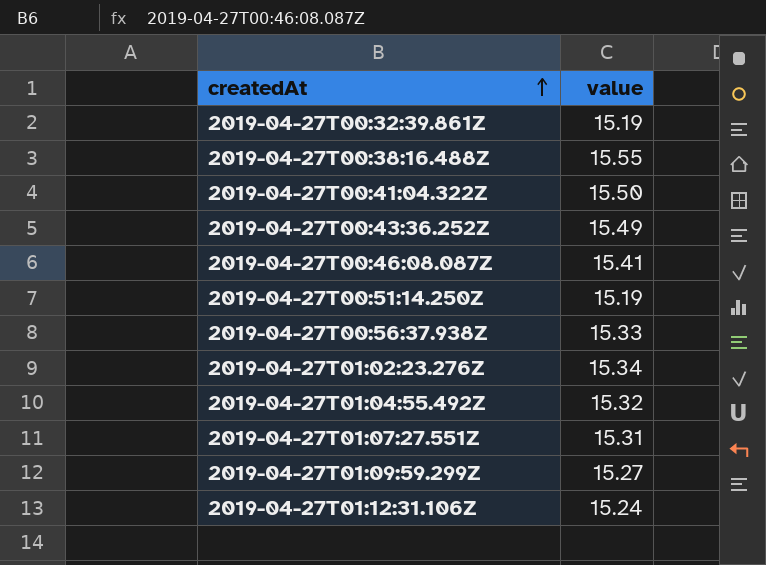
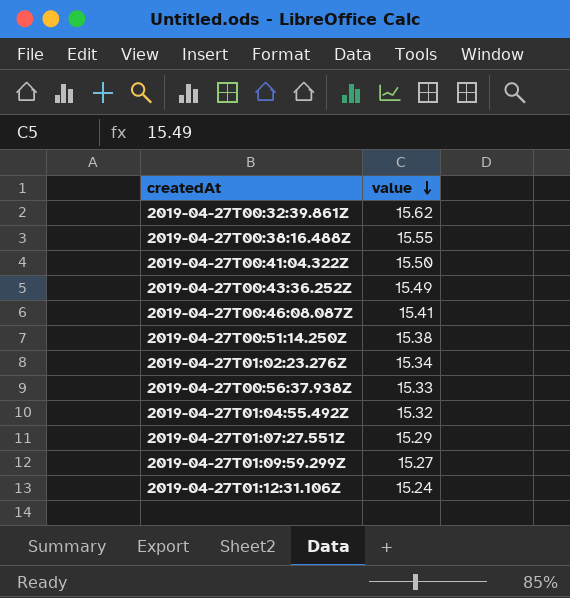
row order: createdAt ascending -> value descending
2019-04-27T00:32:39.861Z | value: 15.19 -> 15.62
2019-04-27T00:51:14.250Z | value: 15.19 -> 15.38
2019-04-27T01:07:27.551Z | value: 15.31 -> 15.29

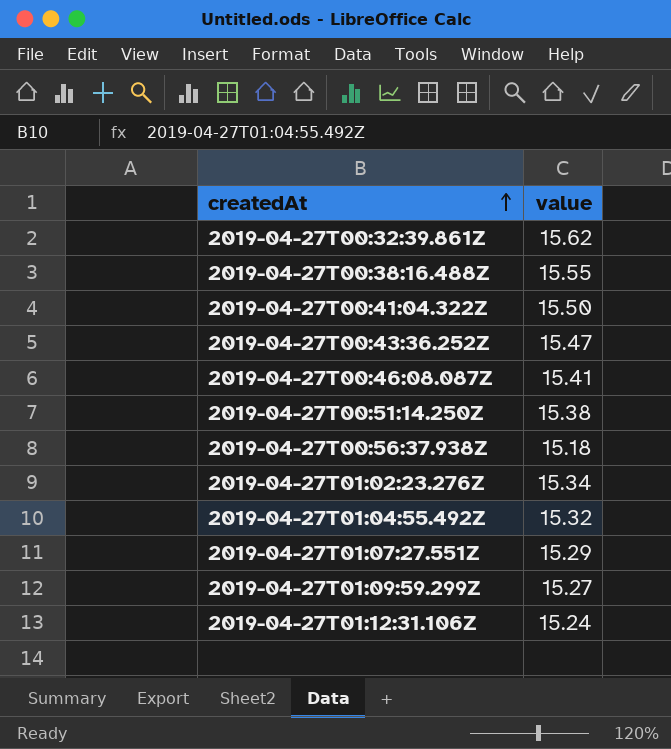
row order: value descending -> createdAt ascending
2019-04-27T00:43:36.252Z | value: 15.49 -> 15.47
2019-04-27T00:56:37.938Z | value: 15.33 -> 15.18

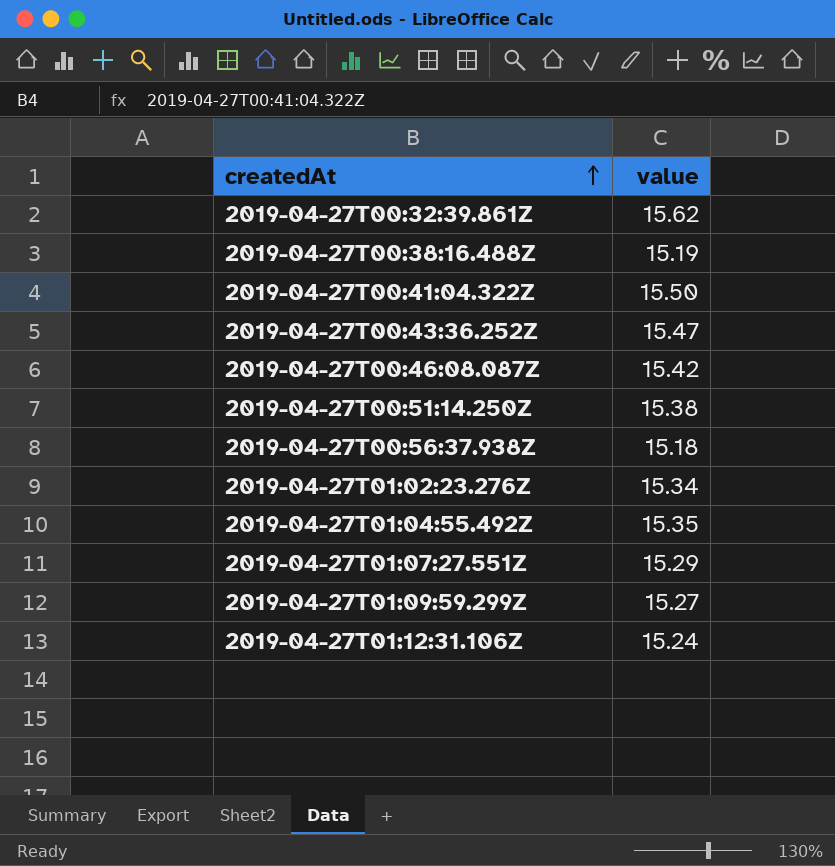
2019-04-27T00:38:16.488Z | value: 15.55 -> 15.19
2019-04-27T00:46:08.087Z | value: 15.41 -> 15.42
2019-04-27T01:04:55.492Z | value: 15.32 -> 15.35

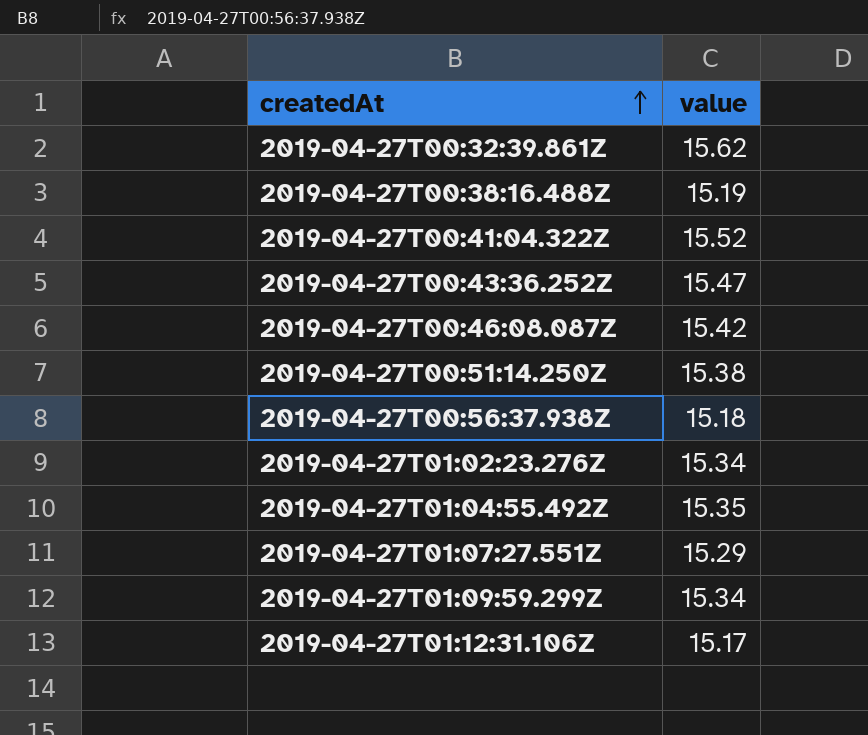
2019-04-27T00:41:04.322Z | value: 15.50 -> 15.52
2019-04-27T01:09:59.299Z | value: 15.27 -> 15.34
2019-04-27T01:12:31.106Z | value: 15.24 -> 15.17

